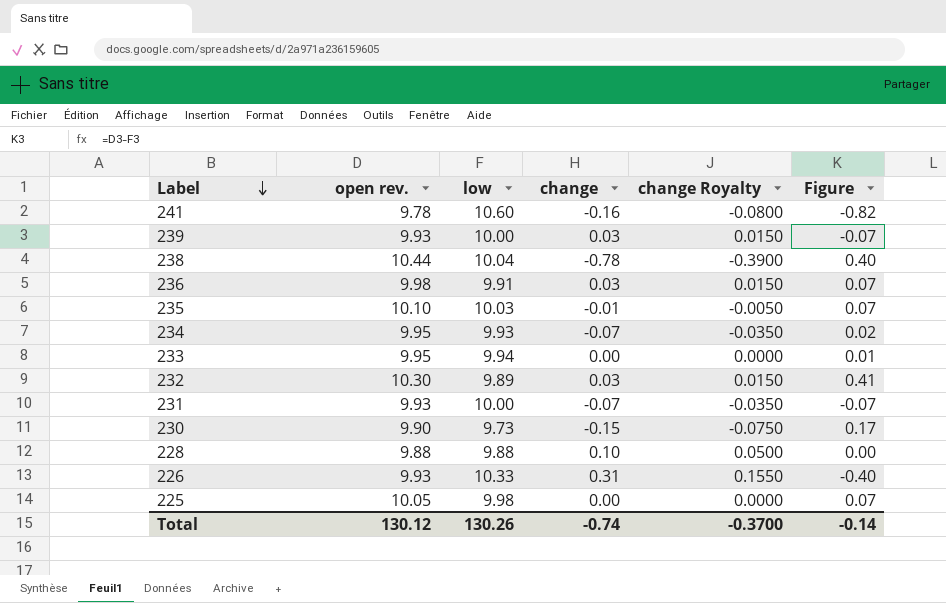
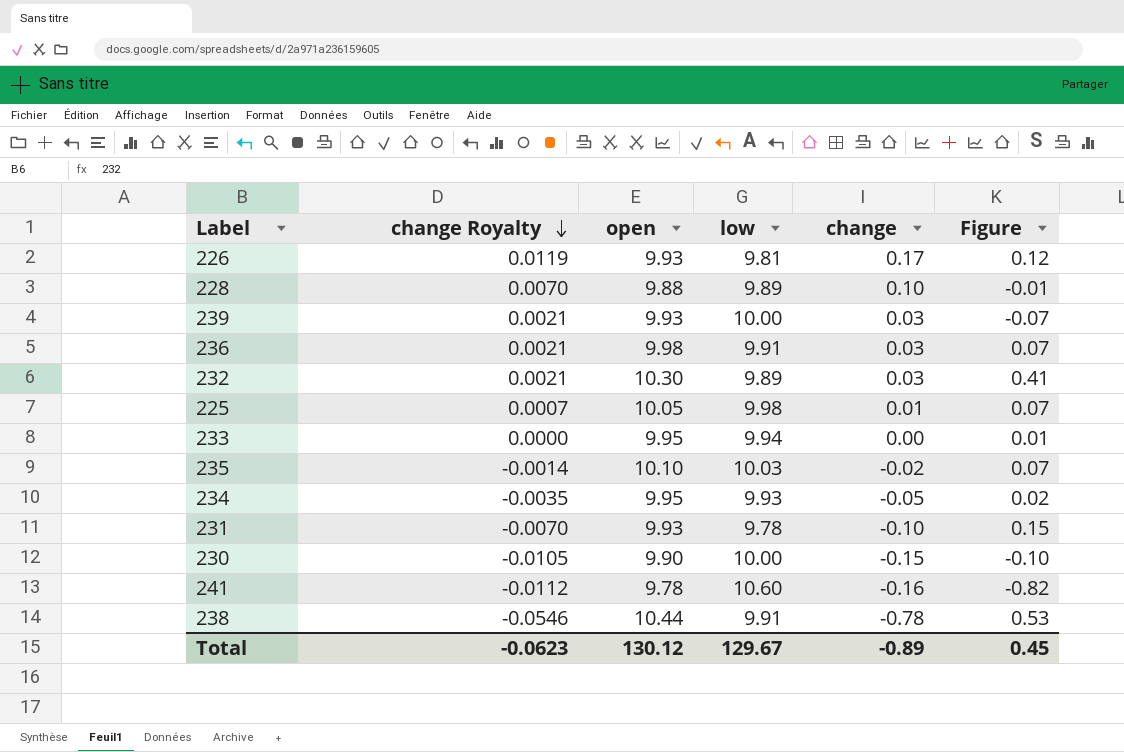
row order: Label descending -> change Royalty descending
column change Royalty | formula: [change] * 0.5 -> [change] * 0.07
column change Royalty | position: 5 -> 2
column name: open rev. -> open
226 | low: 10.33 -> 9.81
226 | change: 0.31 -> 0.17
226 | Figure: -0.40 -> 0.12
228 | low: 9.88 -> 9.89
228 | Figure: 0.00 -> -0.01
225 | change: 0.00 -> 0.01
235 | change: -0.01 -> -0.02
234 | change: -0.07 -> -0.05
231 | low: 10.00 -> 9.78
231 | change: -0.07 -> -0.10
231 | Figure: -0.07 -> 0.15
230 | low: 9.73 -> 10.00
230 | Figure: 0.17 -> -0.10
238 | low: 10.04 -> 9.91
238 | Figure: 0.40 -> 0.53
Total | change Royalty: -0.3700 -> -0.0623
Total | low: 130.26 -> 129.67
Total | change: -0.74 -> -0.89
Total | Figure: -0.14 -> 0.45

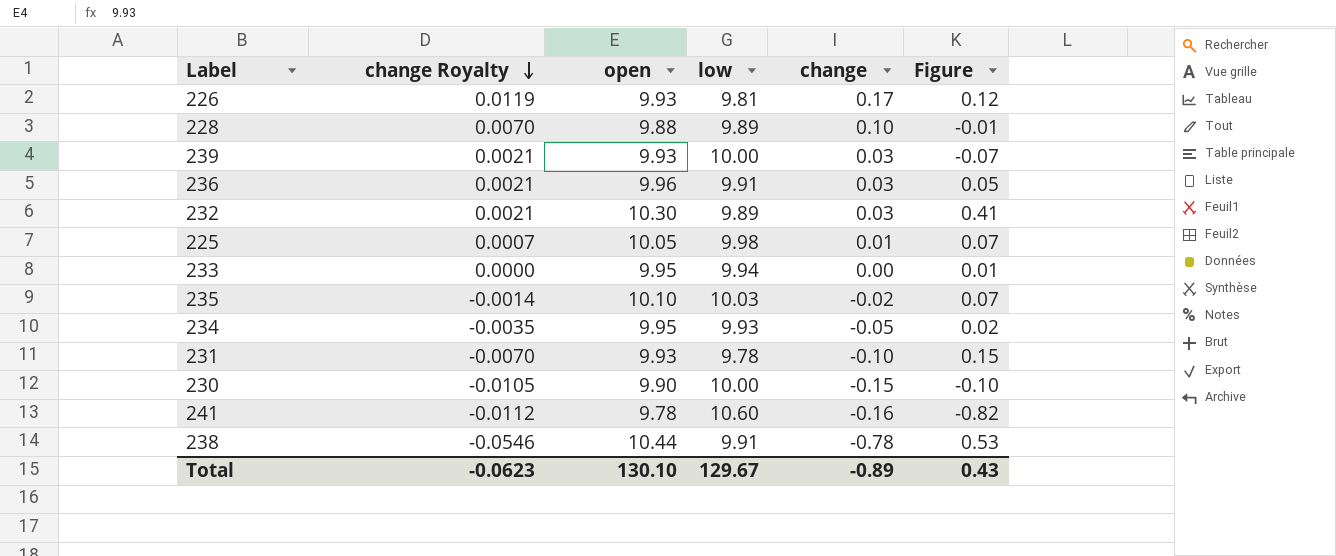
236 | open: 9.98 -> 9.96
236 | Figure: 0.07 -> 0.05
Total | open: 130.12 -> 130.10
Total | Figure: 0.45 -> 0.43

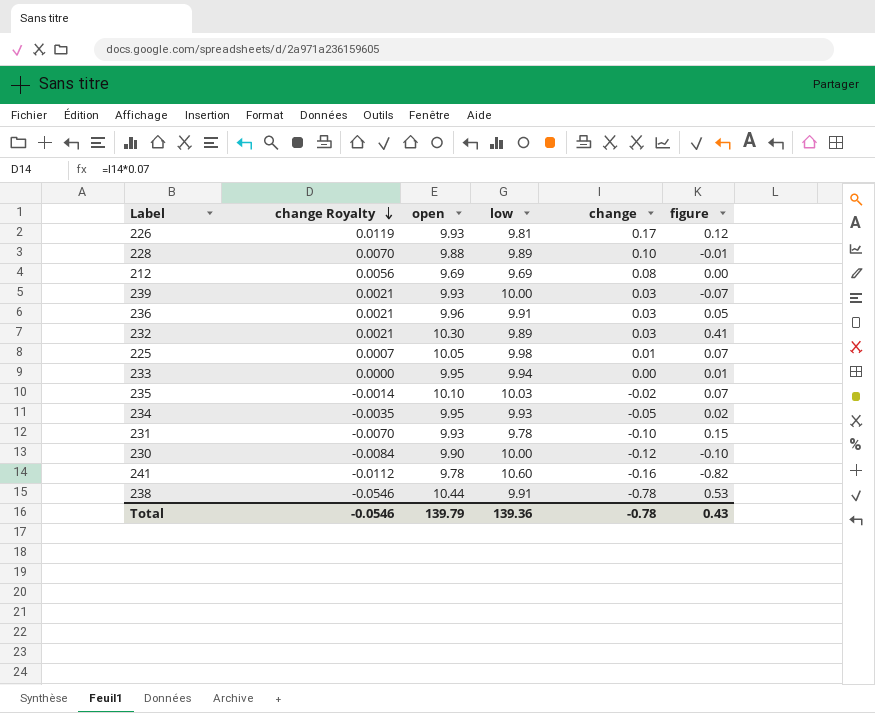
column name: Figure -> figure
row 212: none -> 0.0056 | 9.69 | 9.69 | 0.08 | 0.00
230 | change Royalty: -0.0105 -> -0.0084
230 | change: -0.15 -> -0.12
Total | change Royalty: -0.0623 -> -0.0546
Total | open: 130.10 -> 139.79
Total | low: 129.67 -> 139.36
Total | change: -0.89 -> -0.78

